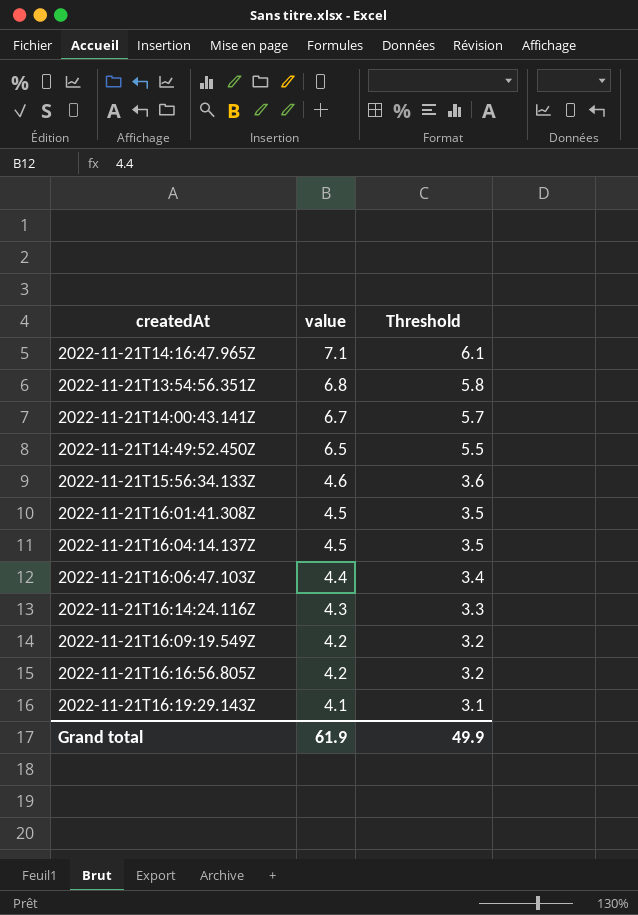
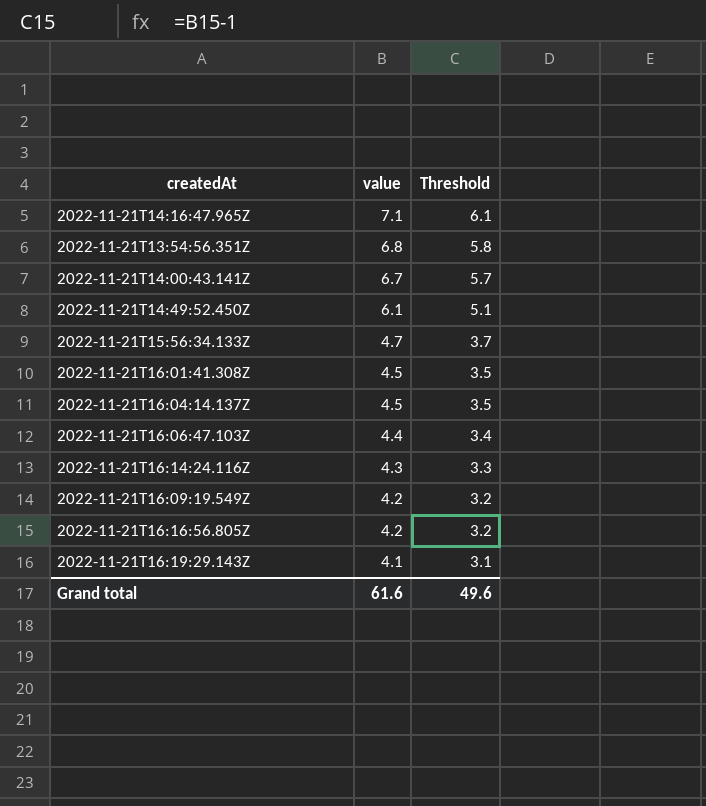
2022-11-21T14:49:52.450Z | value: 6.5 -> 6.1
2022-11-21T14:49:52.450Z | Threshold: 5.5 -> 5.1
2022-11-21T15:56:34.133Z | value: 4.6 -> 4.7
2022-11-21T15:56:34.133Z | Threshold: 3.6 -> 3.7
Grand total | value: 61.9 -> 61.6
Grand total | Threshold: 49.9 -> 49.6

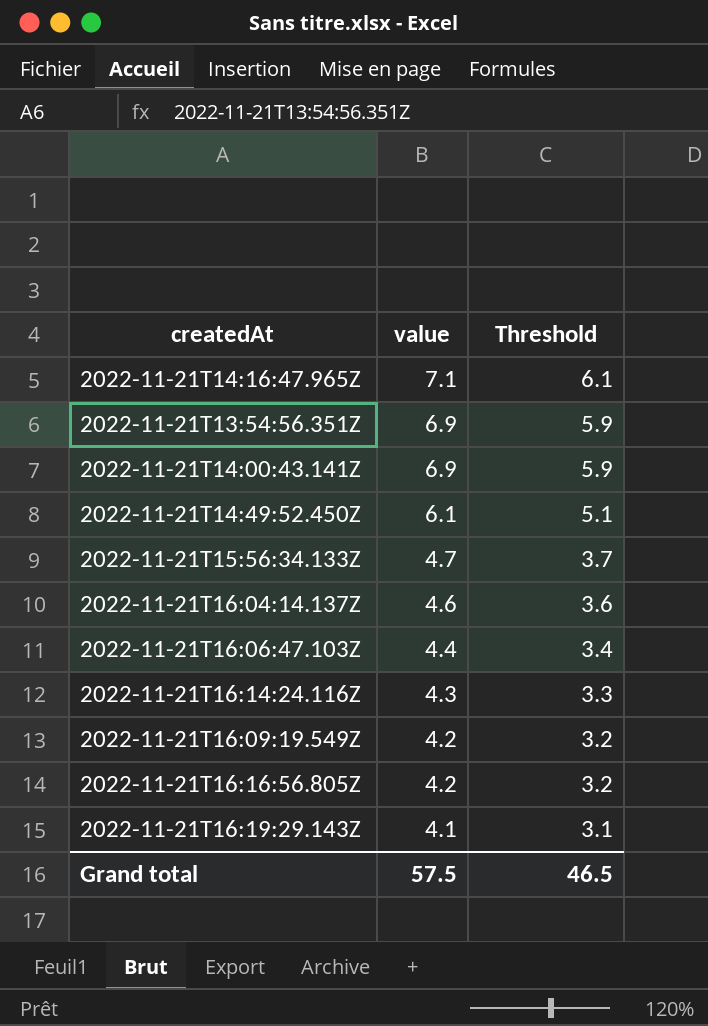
row 2022-11-21T16:01:41.308Z: 4.5 | 3.5 -> none
2022-11-21T13:54:56.351Z | value: 6.8 -> 6.9
2022-11-21T13:54:56.351Z | Threshold: 5.8 -> 5.9
2022-11-21T14:00:43.141Z | value: 6.7 -> 6.9
2022-11-21T14:00:43.141Z | Threshold: 5.7 -> 5.9
2022-11-21T16:04:14.137Z | value: 4.5 -> 4.6
2022-11-21T16:04:14.137Z | Threshold: 3.5 -> 3.6
Grand total | value: 61.6 -> 57.5
Grand total | Threshold: 49.6 -> 46.5

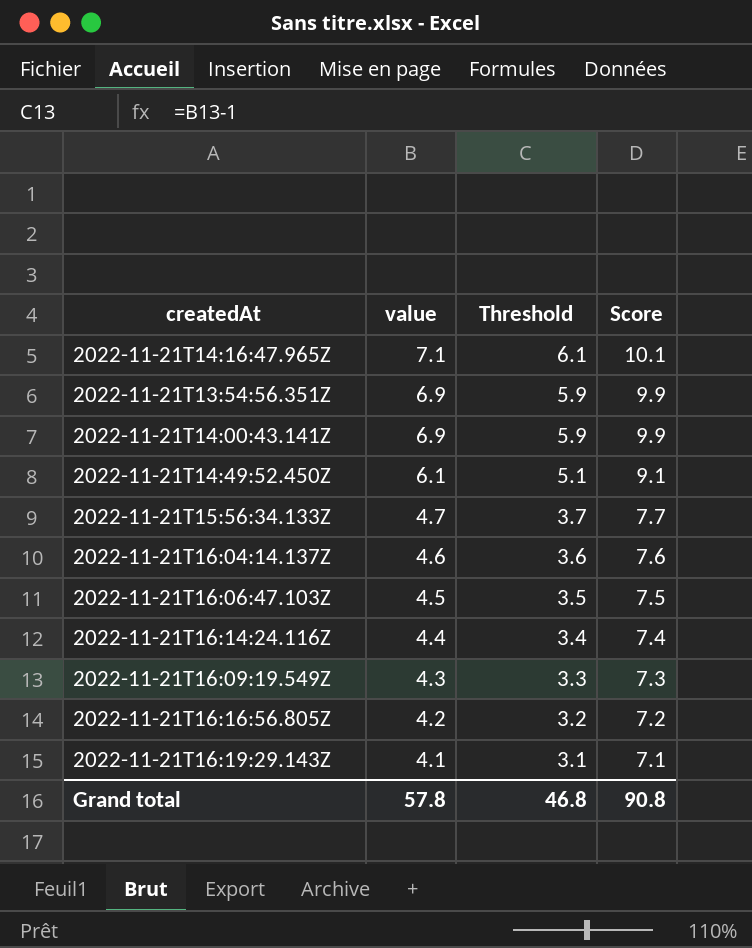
column Score | formula: none -> [value] + 3
2022-11-21T16:06:47.103Z | value: 4.4 -> 4.5
2022-11-21T16:06:47.103Z | Threshold: 3.4 -> 3.5
2022-11-21T16:14:24.116Z | value: 4.3 -> 4.4
2022-11-21T16:14:24.116Z | Threshold: 3.3 -> 3.4
2022-11-21T16:09:19.549Z | value: 4.2 -> 4.3
2022-11-21T16:09:19.549Z | Threshold: 3.2 -> 3.3
Grand total | value: 57.5 -> 57.8
Grand total | Threshold: 46.5 -> 46.8

